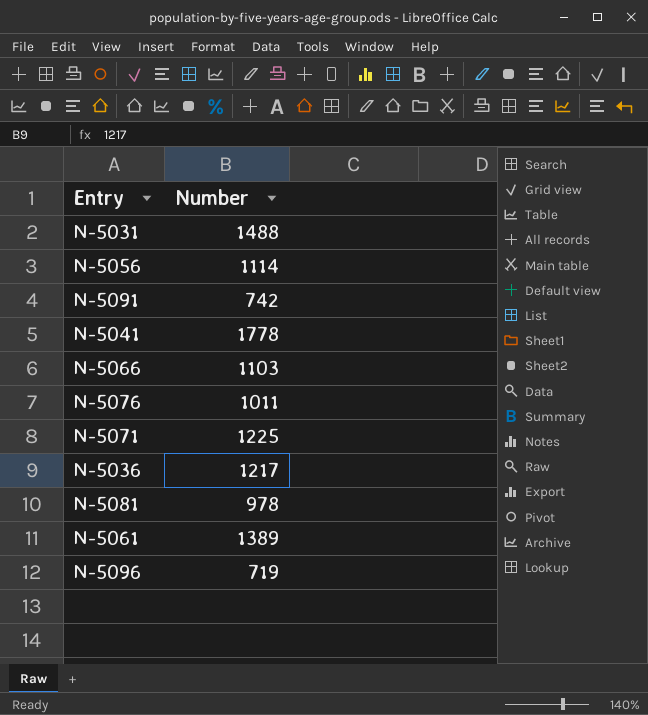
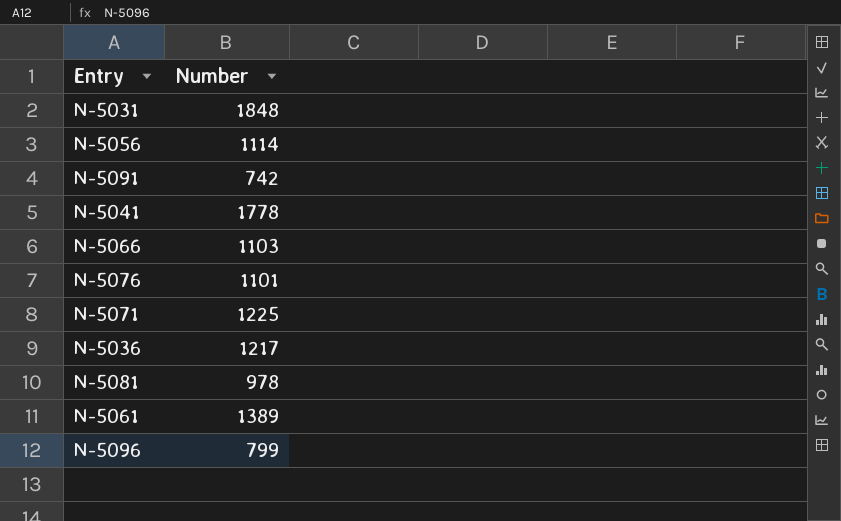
N-5031 | Number: 1488 -> 1848
N-5076 | Number: 1011 -> 1101
N-5096 | Number: 719 -> 799

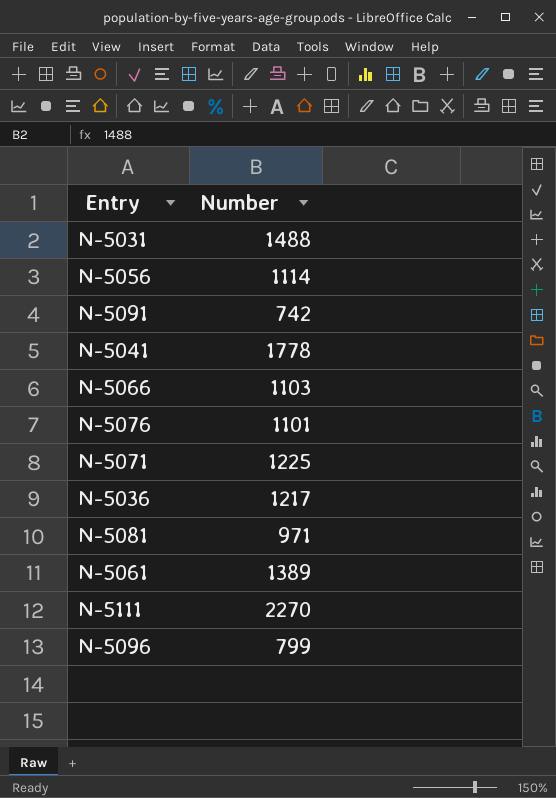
N-5031 | Number: 1848 -> 1488
N-5081 | Number: 978 -> 971
row N-5111: none -> 2270

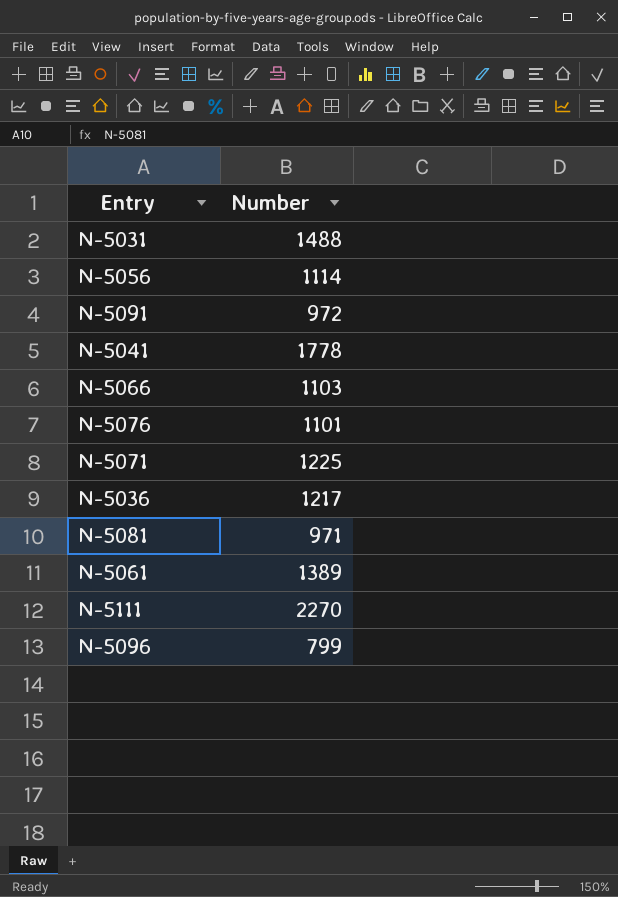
N-5091 | Number: 742 -> 972

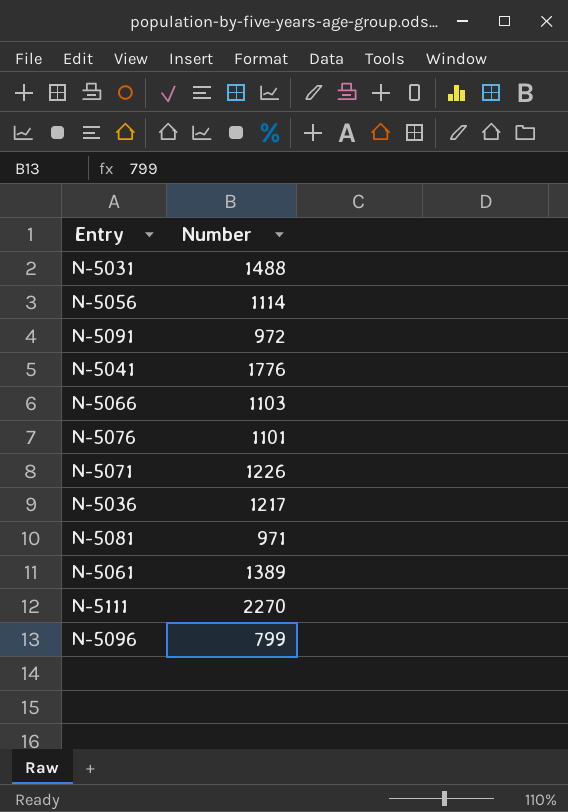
N-5041 | Number: 1778 -> 1776
N-5071 | Number: 1225 -> 1226

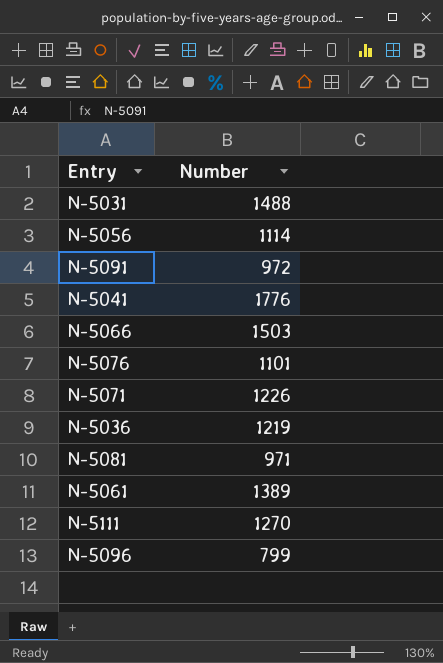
N-5066 | Number: 1103 -> 1503
N-5036 | Number: 1217 -> 1219
N-5111 | Number: 2270 -> 1270

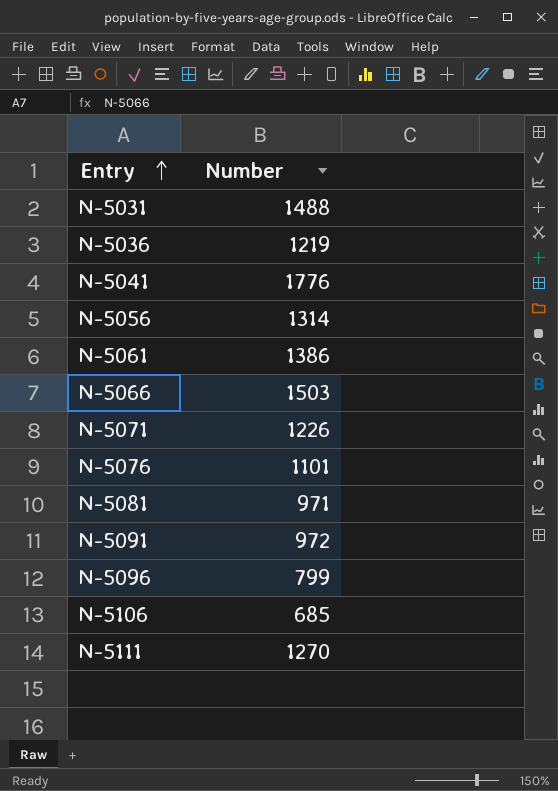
row order: none -> Entry ascending
N-5056 | Number: 1114 -> 1314
N-5061 | Number: 1389 -> 1386
row N-5106: none -> 685

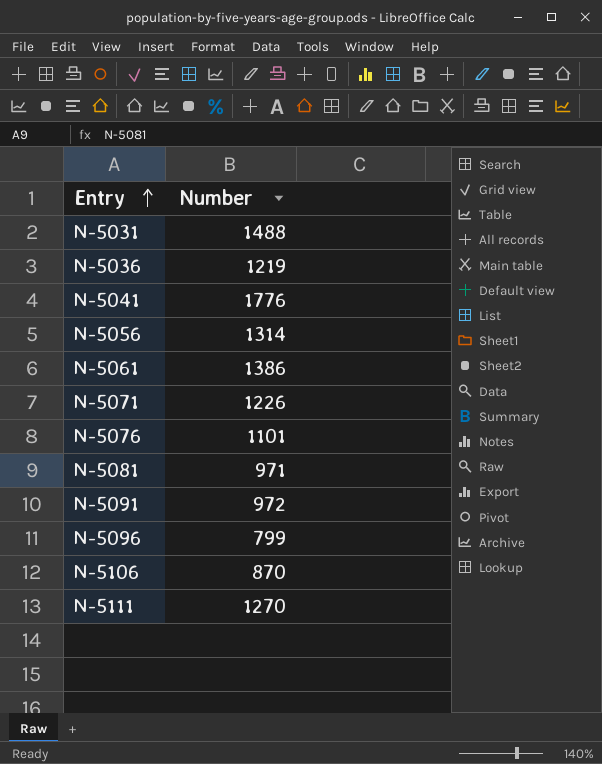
row N-5066: 1503 -> none
N-5106 | Number: 685 -> 870

